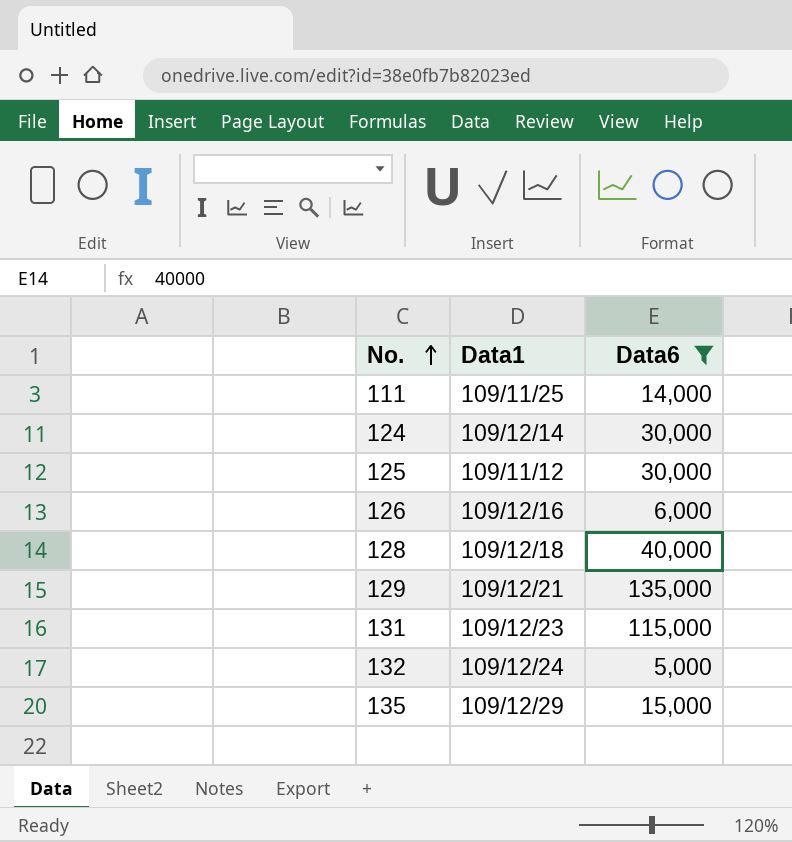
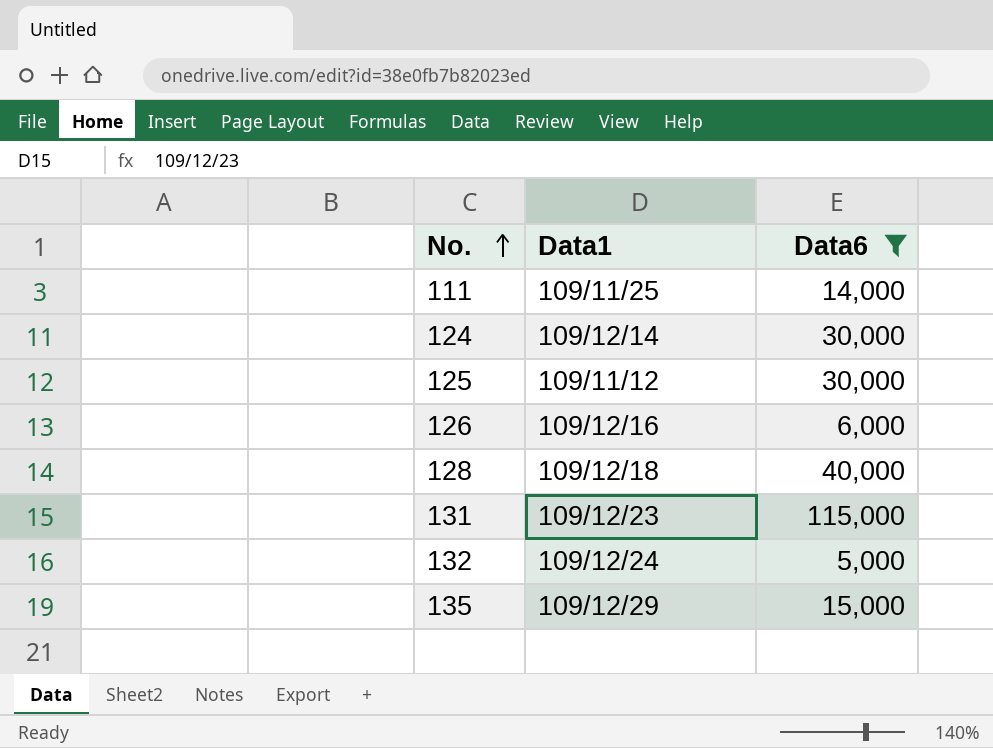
row 129: 109/12/21 | 135,000 -> none

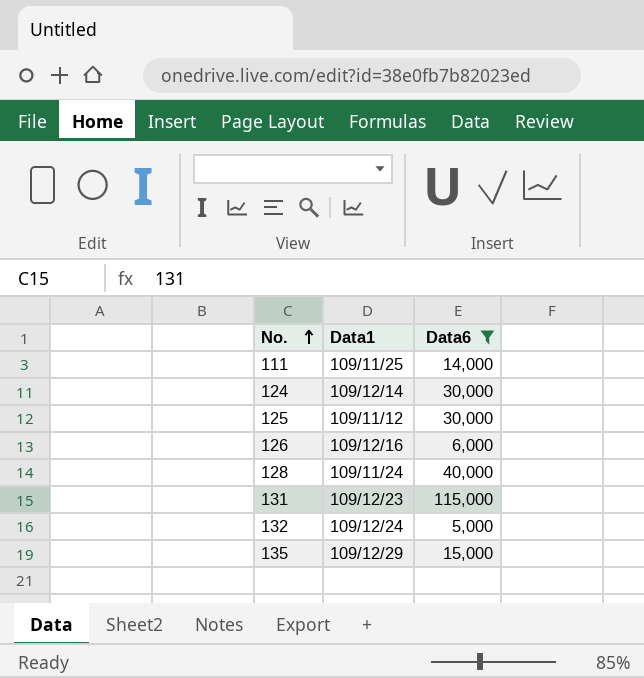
128 | Data1: 109/12/18 -> 109/11/24

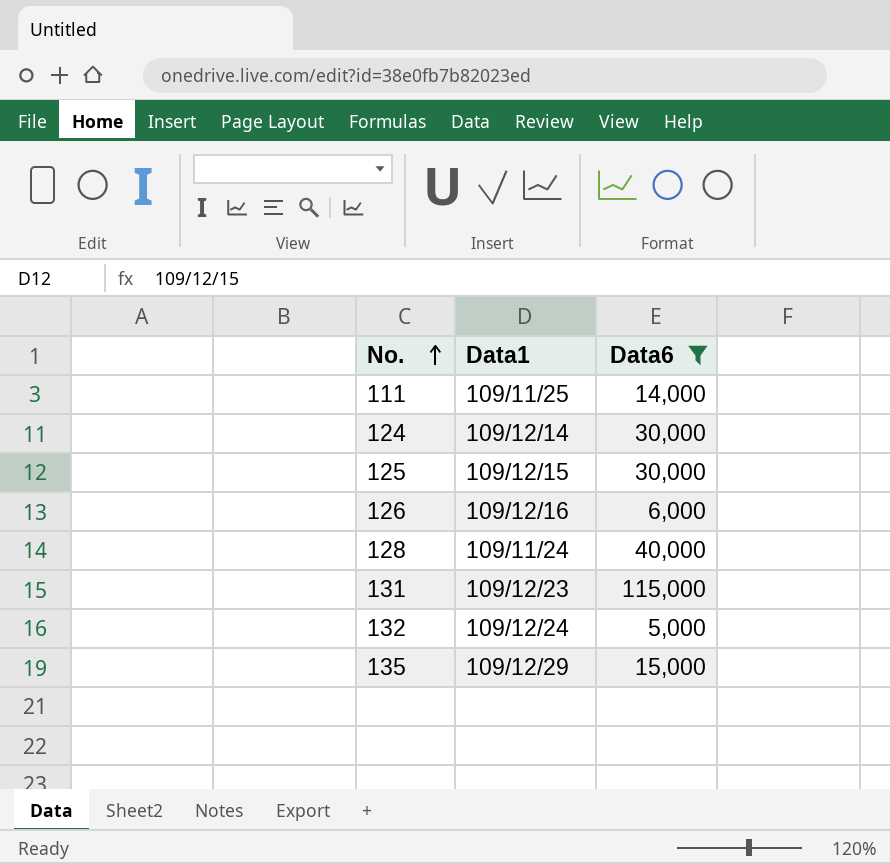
125 | Data1: 109/11/12 -> 109/12/15

